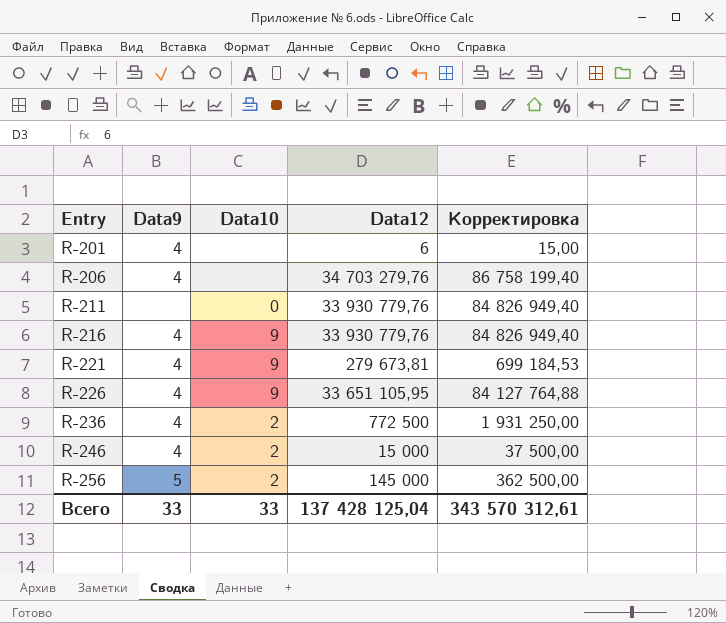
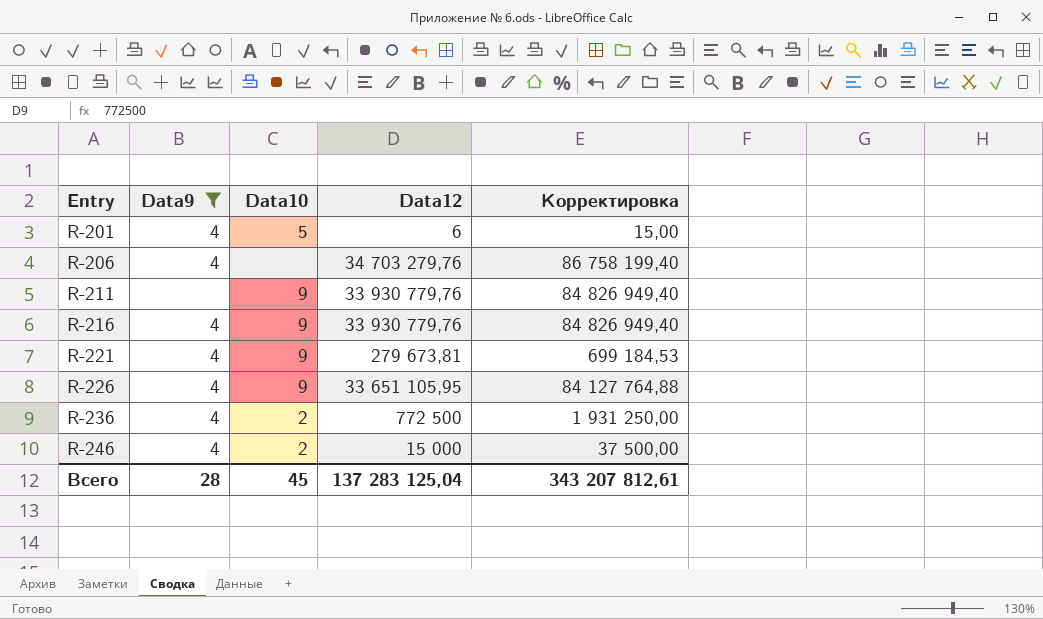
filter: none -> Data9 != 5
R-201 | Data10: none -> 5
R-211 | Data10: 0 -> 9
Всего | Data9: 33 -> 28
Всего | Data10: 33 -> 45
Всего | Data12: 137 428 125,04 -> 137 283 125,04
Всего | Корректировка: 343 570 312,61 -> 343 207 812,61

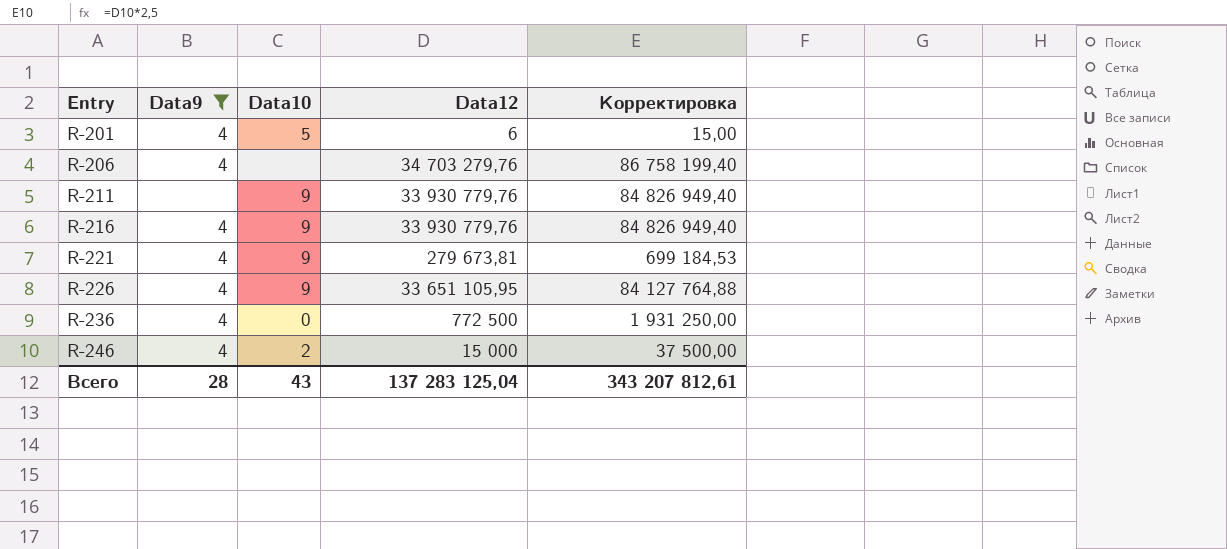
R-236 | Data10: 2 -> 0
Всего | Data10: 45 -> 43

